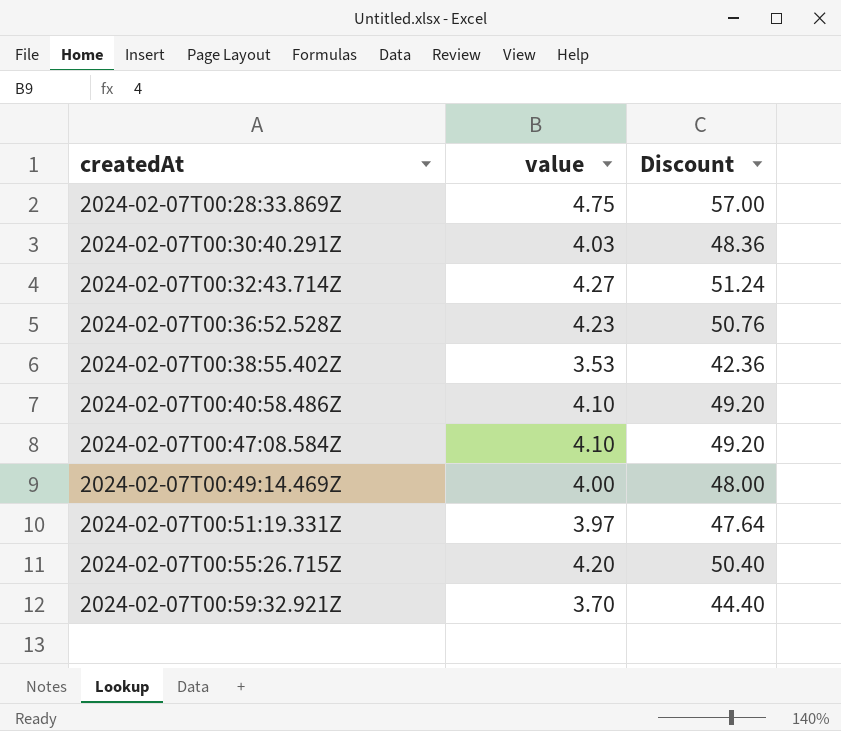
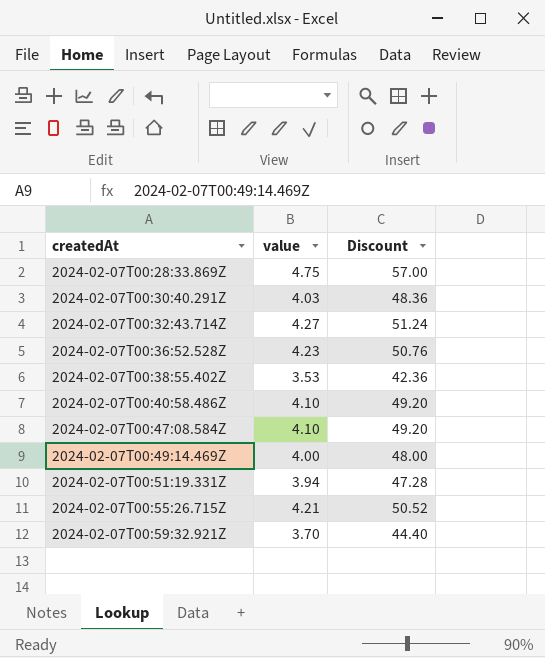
2024-02-07T00:51:19.331Z | value: 3.97 -> 3.94
2024-02-07T00:51:19.331Z | Discount: 47.64 -> 47.28
2024-02-07T00:55:26.715Z | value: 4.20 -> 4.21
2024-02-07T00:55:26.715Z | Discount: 50.40 -> 50.52

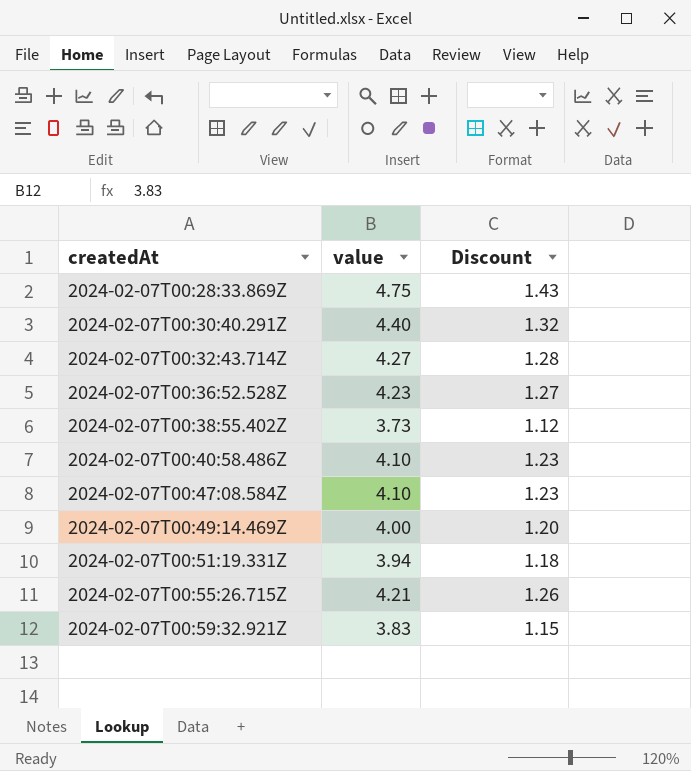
column Discount | formula: [value] * 12 -> [value] * 0.3
2024-02-07T00:30:40.291Z | value: 4.03 -> 4.40
2024-02-07T00:38:55.402Z | value: 3.53 -> 3.73
2024-02-07T00:59:32.921Z | value: 3.70 -> 3.83

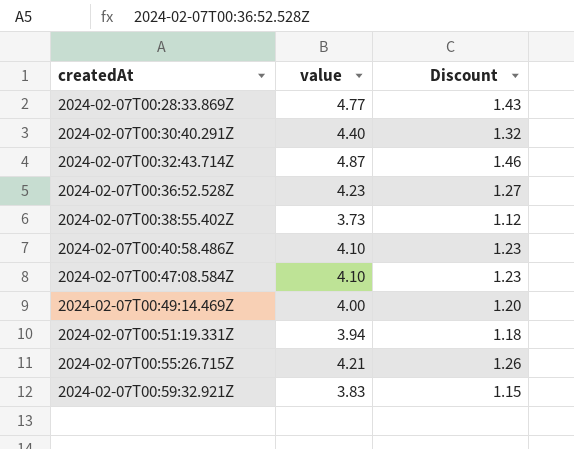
2024-02-07T00:28:33.869Z | value: 4.75 -> 4.77
2024-02-07T00:32:43.714Z | value: 4.27 -> 4.87
2024-02-07T00:32:43.714Z | Discount: 1.28 -> 1.46

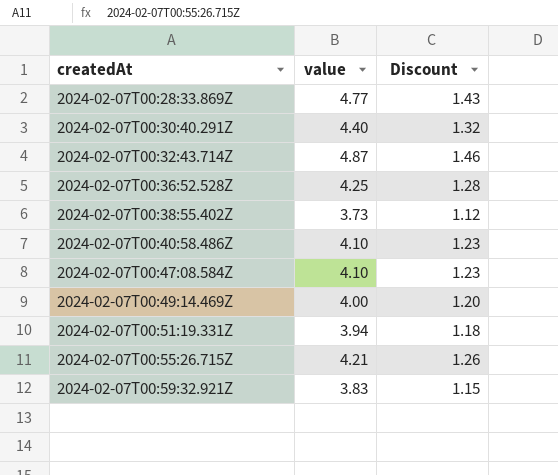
2024-02-07T00:36:52.528Z | value: 4.23 -> 4.25
2024-02-07T00:36:52.528Z | Discount: 1.27 -> 1.28

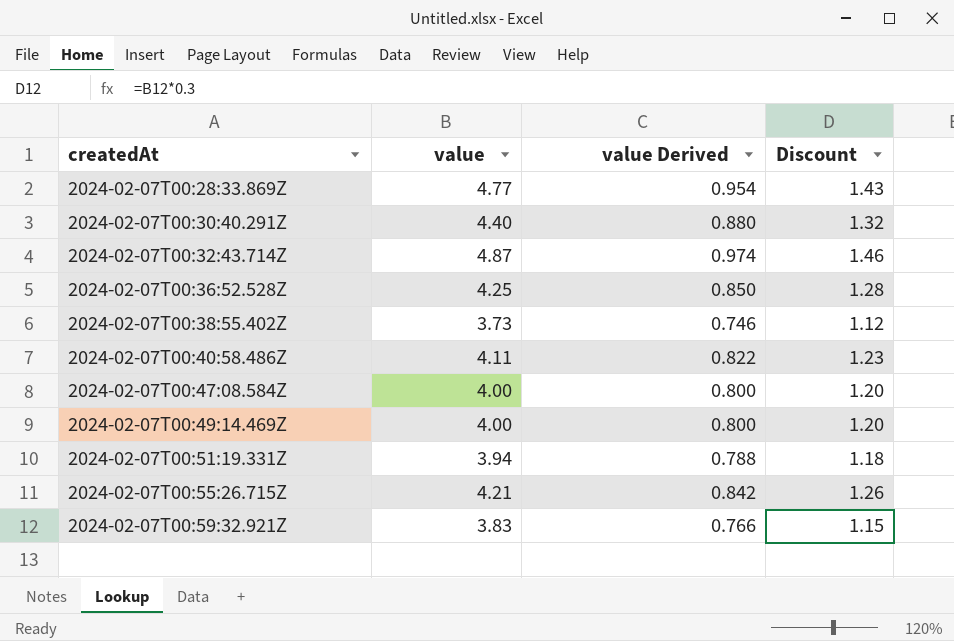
column value Derived | formula: none -> [value] * 0.2
2024-02-07T00:40:58.486Z | value: 4.10 -> 4.11
2024-02-07T00:47:08.584Z | value: 4.10 -> 4.00
2024-02-07T00:47:08.584Z | Discount: 1.23 -> 1.20

